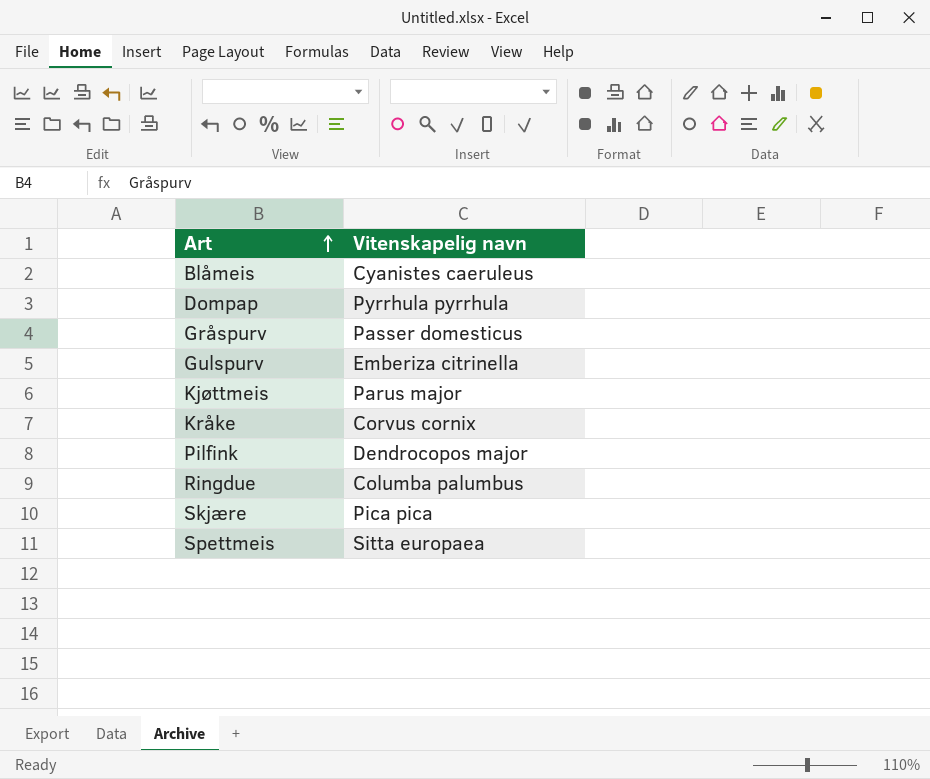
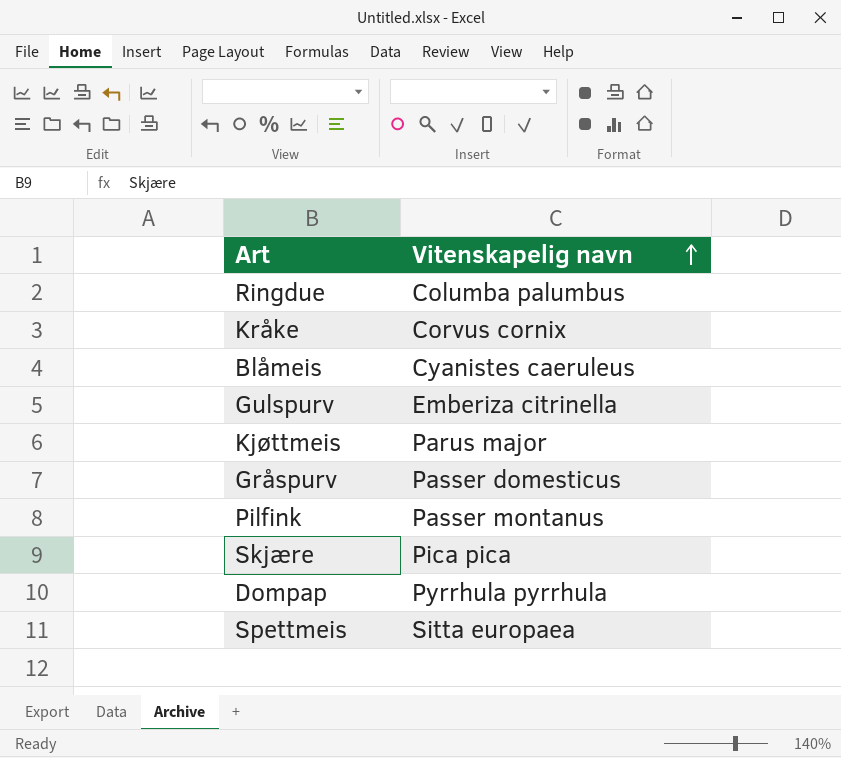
row order: Art ascending -> Vitenskapelig navn ascending
Pilfink | Vitenskapelig navn: Dendrocopos major -> Passer montanus

